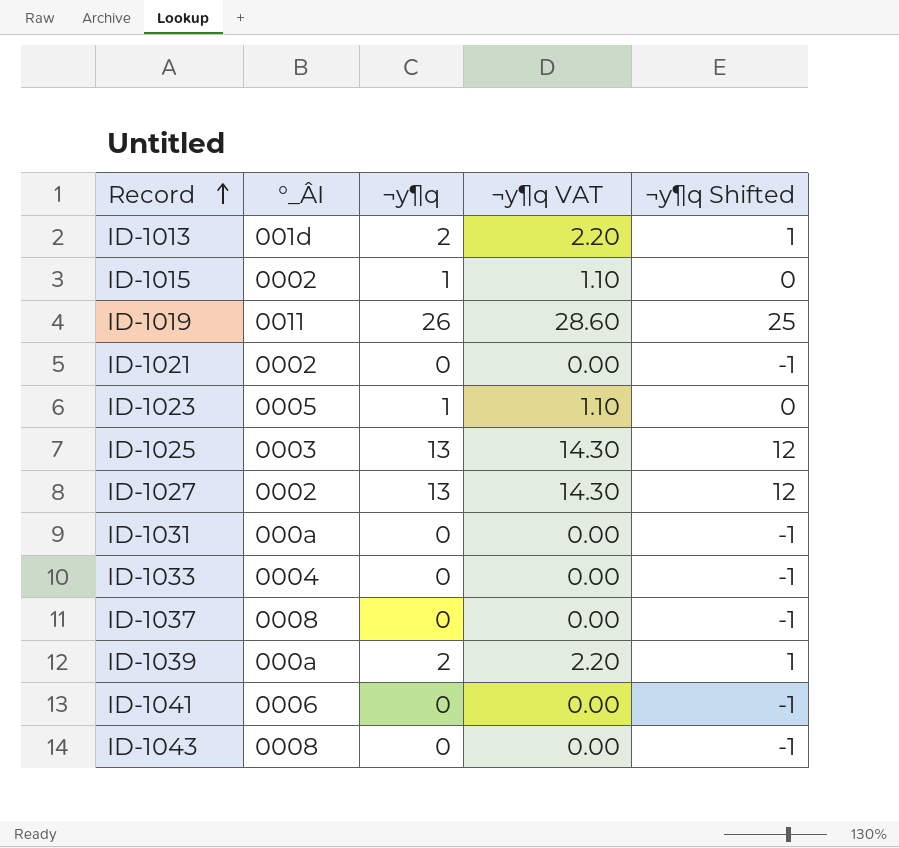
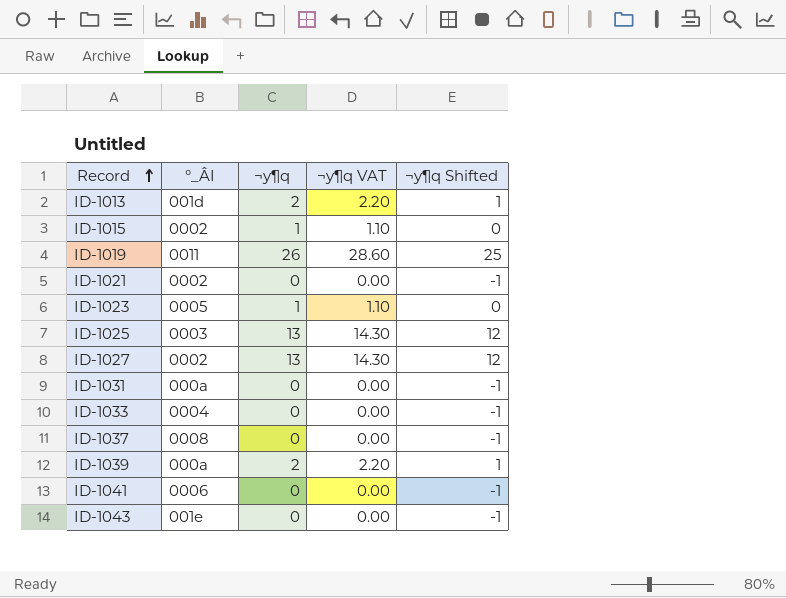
ID-1043 | °_ÂI: 0008 -> 001e

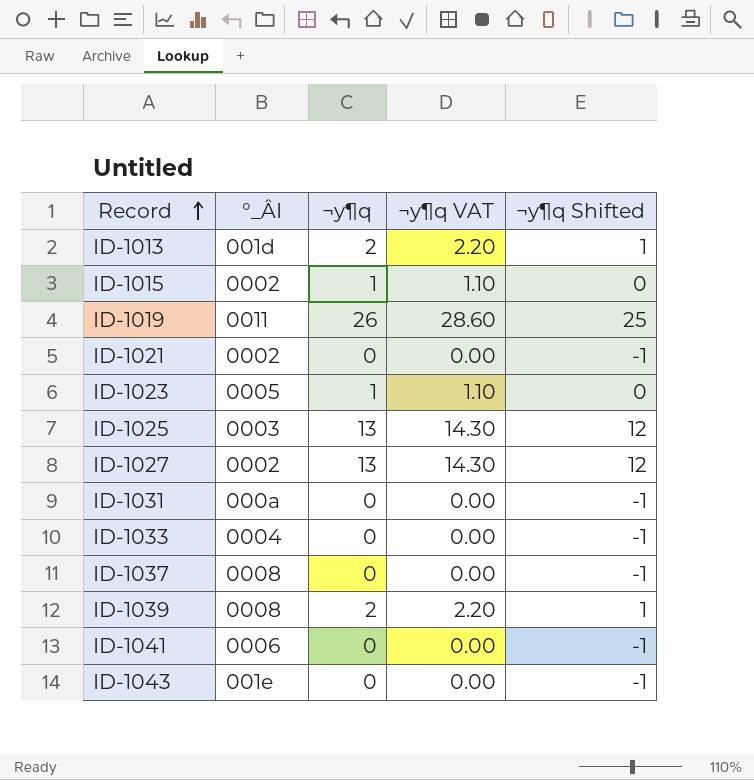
ID-1039 | °_ÂI: 000a -> 0008

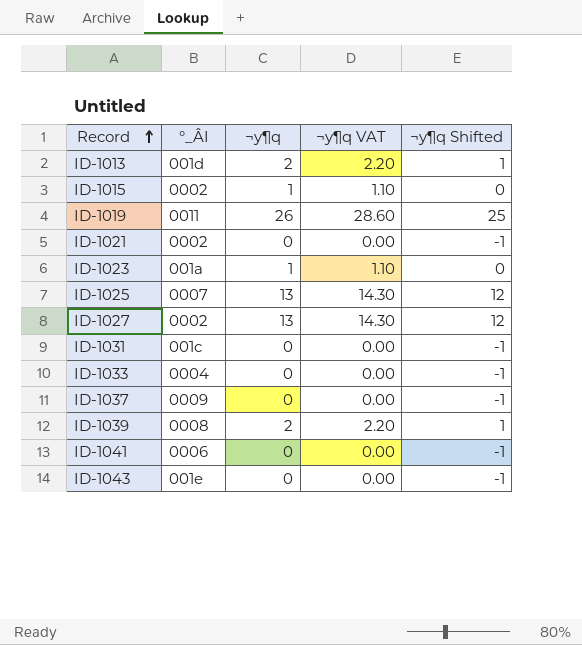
ID-1023 | °_ÂI: 0005 -> 001a
ID-1025 | °_ÂI: 0003 -> 0007
ID-1031 | °_ÂI: 000a -> 001c
ID-1037 | °_ÂI: 0008 -> 0009

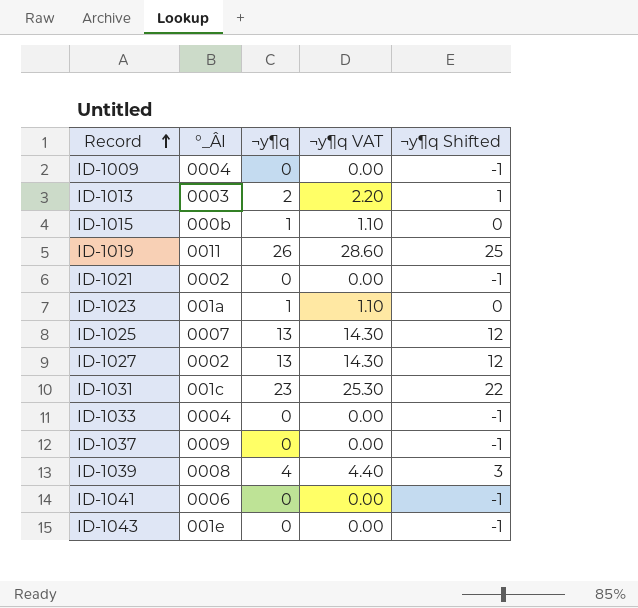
row ID-1009: none -> 0004 | 0 | 0.00 | -1
ID-1013 | °_ÂI: 001d -> 0003
ID-1015 | °_ÂI: 0002 -> 000b
ID-1031 | ¬y¶q: 0 -> 23
ID-1031 | ¬y¶q VAT: 0.00 -> 25.30
ID-1031 | ¬y¶q Shifted: -1 -> 22
ID-1039 | ¬y¶q: 2 -> 4
ID-1039 | ¬y¶q VAT: 2.20 -> 4.40
ID-1039 | ¬y¶q Shifted: 1 -> 3

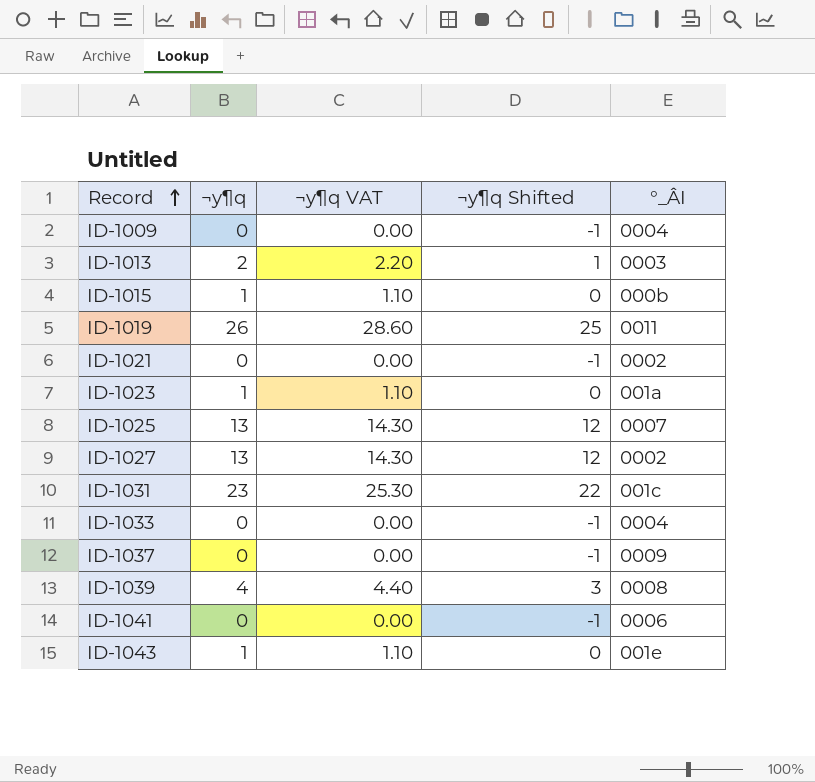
column °_ÂI | position: 2 -> 5
ID-1043 | ¬y¶q: 0 -> 1
ID-1043 | ¬y¶q VAT: 0.00 -> 1.10
ID-1043 | ¬y¶q Shifted: -1 -> 0

